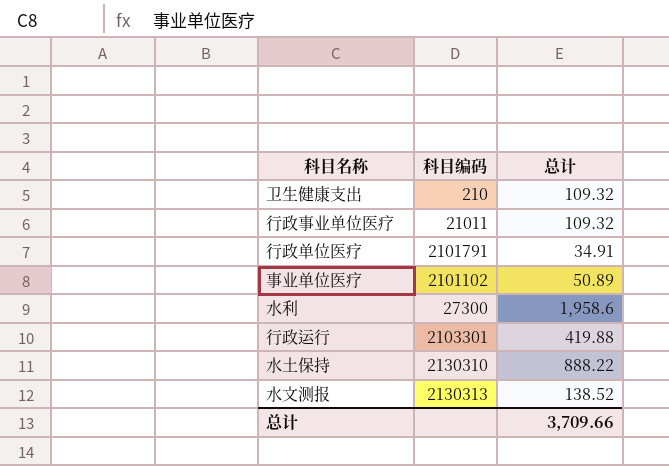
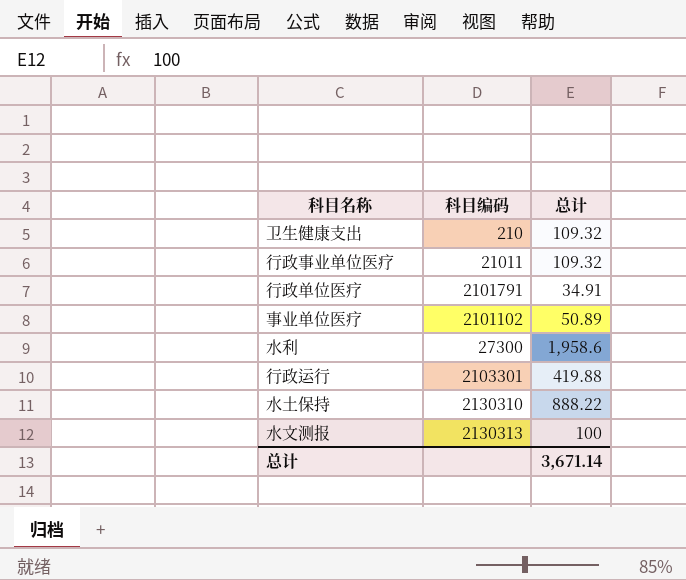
水文测报 | 总计: 138.52 -> 100
总计 | 总计: 3,709.66 -> 3,671.14

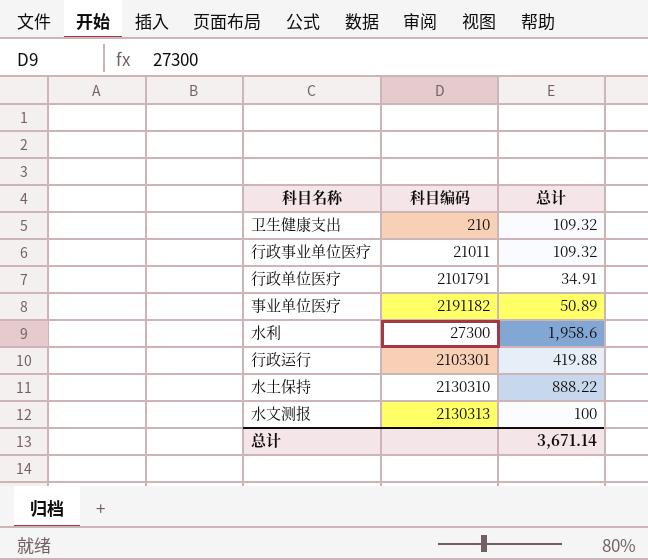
事业单位医疗 | 科目编码: 2101102 -> 2191182

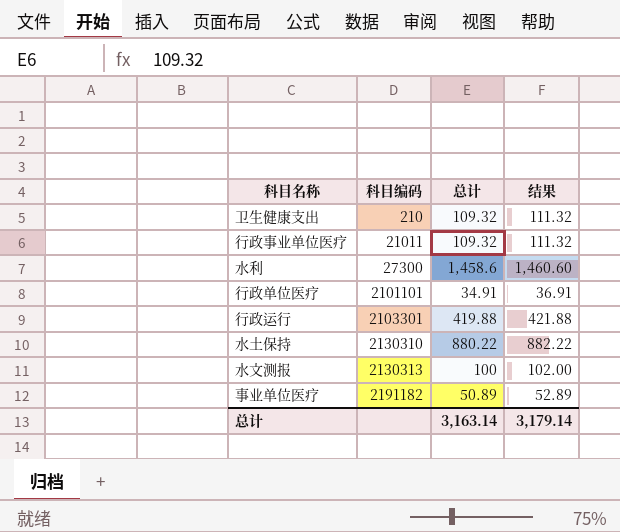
row order: none -> 科目编码 ascending
column 结果 | formula: none -> [总计] + 2
水利 | 总计: 1,958.6 -> 1,458.6
行政单位医疗 | 科目编码: 2101791 -> 2101101
水土保持 | 总计: 888.22 -> 880.22
总计 | 总计: 3,671.14 -> 3,163.14

